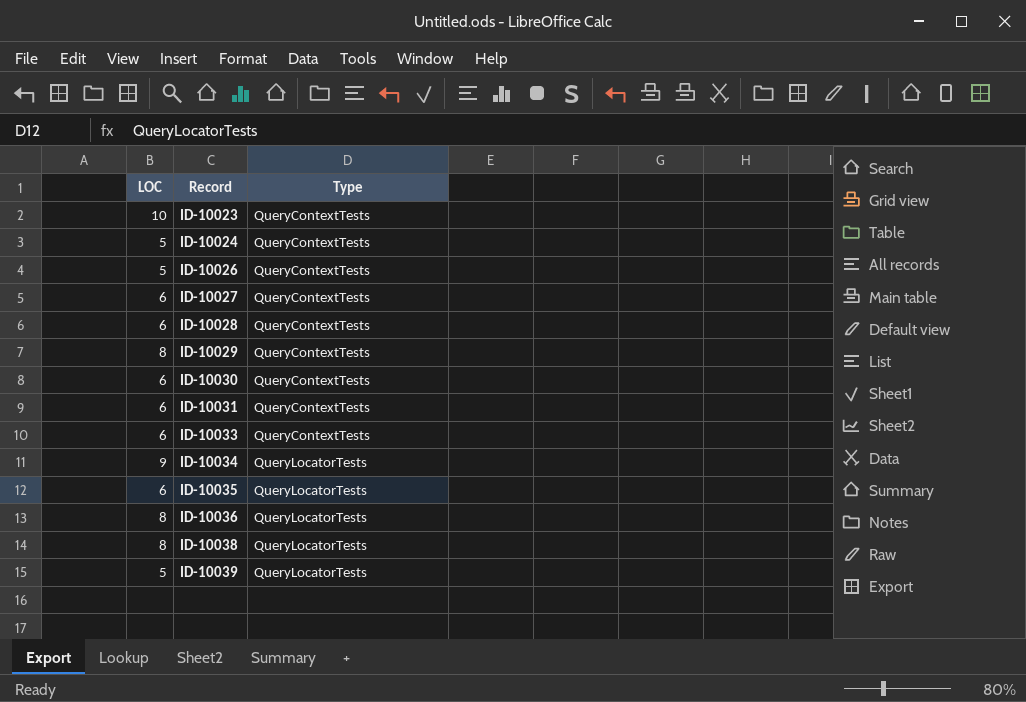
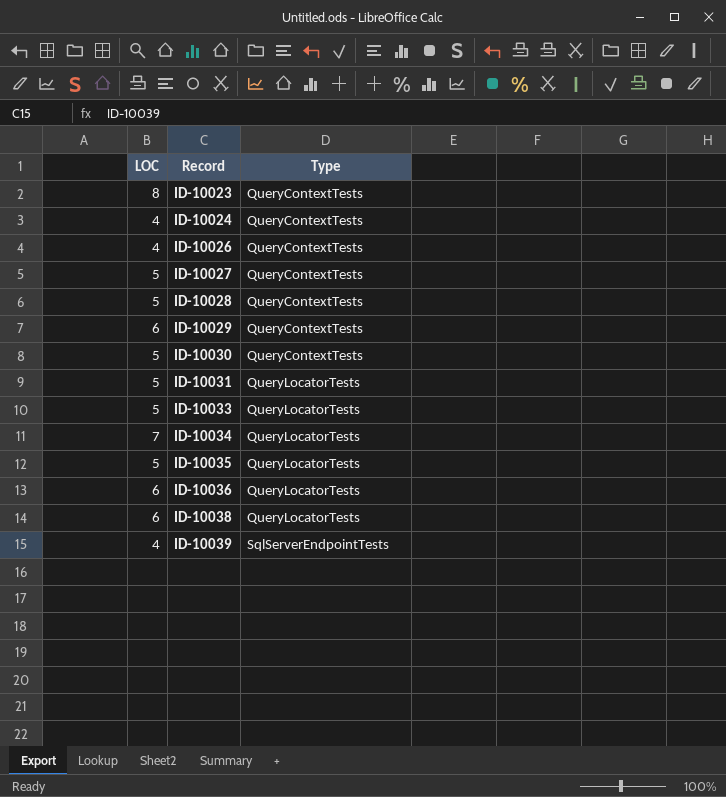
ID-10023 | LOC: 10 -> 8
ID-10024 | LOC: 5 -> 4
ID-10026 | LOC: 5 -> 4
ID-10027 | LOC: 6 -> 5
ID-10028 | LOC: 6 -> 5
ID-10029 | LOC: 8 -> 6
ID-10030 | LOC: 6 -> 5
ID-10031 | LOC: 6 -> 5
ID-10031 | Type: QueryContextTests -> QueryLocatorTests
ID-10033 | LOC: 6 -> 5
ID-10033 | Type: QueryContextTests -> QueryLocatorTests
ID-10034 | LOC: 9 -> 7
ID-10035 | LOC: 6 -> 5
ID-10036 | LOC: 8 -> 6
ID-10038 | LOC: 8 -> 6
ID-10039 | LOC: 5 -> 4
ID-10039 | Type: QueryLocatorTests -> SqlServerEndpointTests

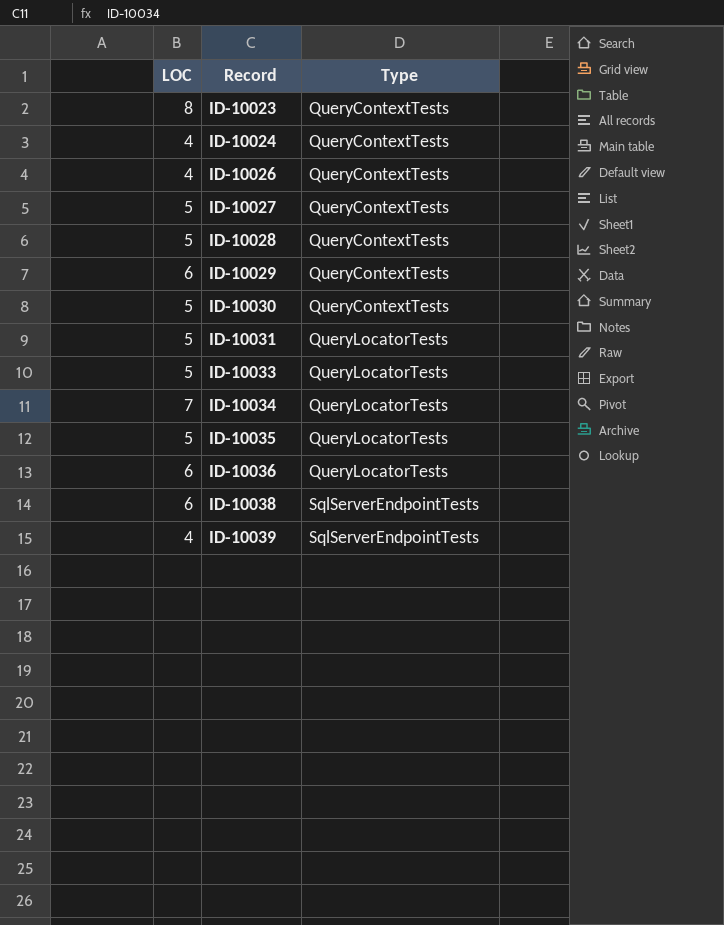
ID-10038 | Type: QueryLocatorTests -> SqlServerEndpointTests

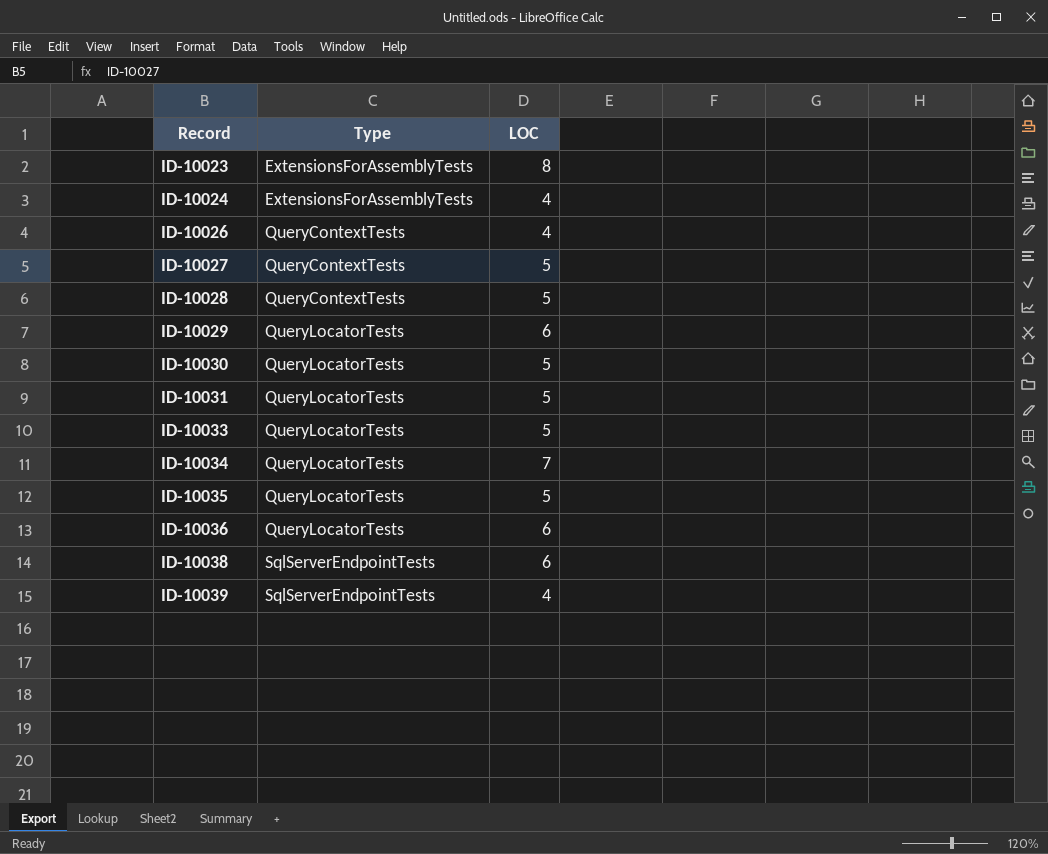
column LOC | position: 1 -> 3
ID-10023 | Type: QueryContextTests -> ExtensionsForAssemblyTests
ID-10024 | Type: QueryContextTests -> ExtensionsForAssemblyTests
ID-10029 | Type: QueryContextTests -> QueryLocatorTests
ID-10030 | Type: QueryContextTests -> QueryLocatorTests

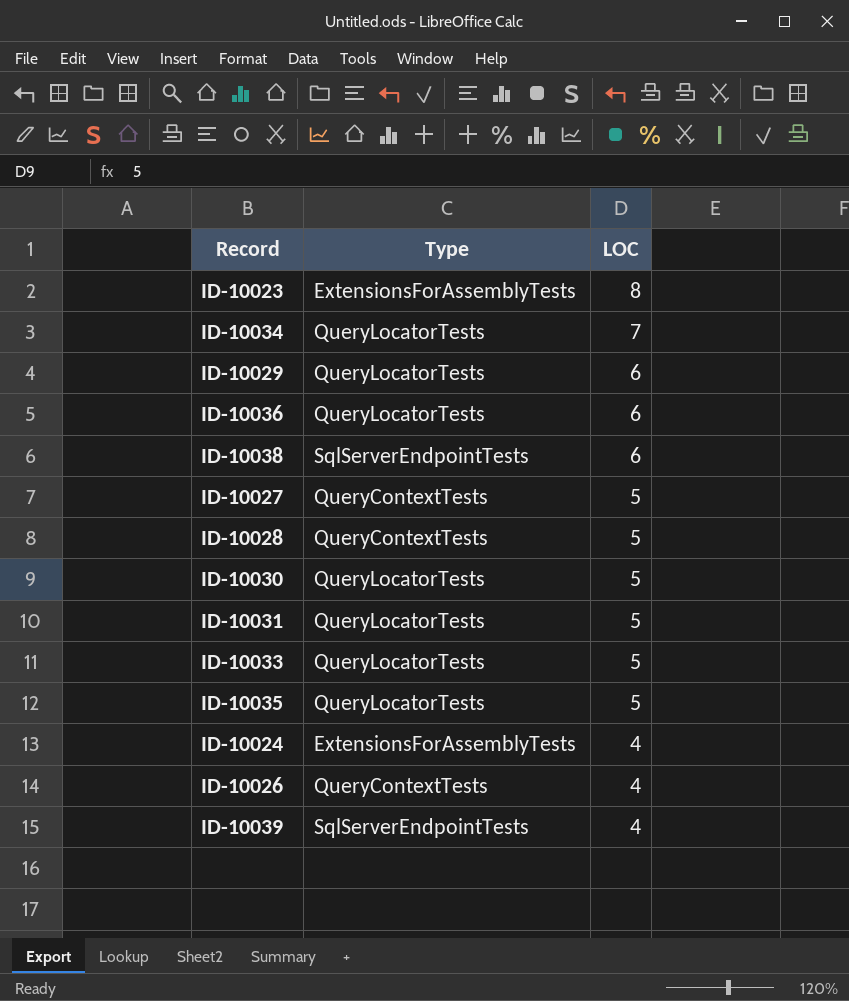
row order: Record ascending -> LOC descending

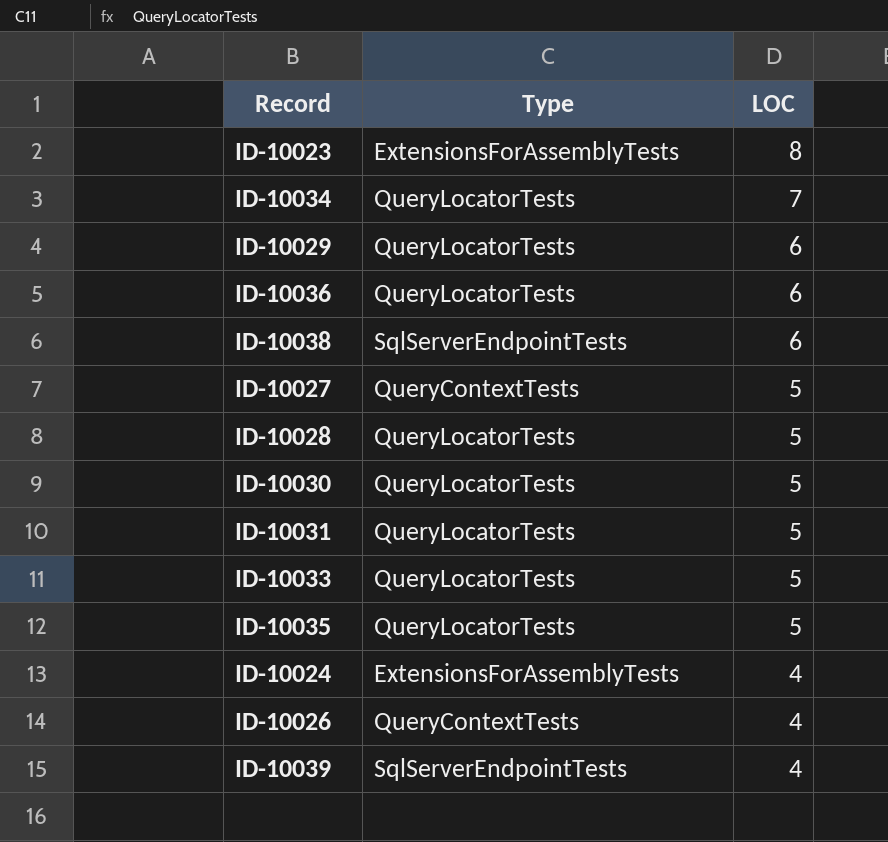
ID-10028 | Type: QueryContextTests -> QueryLocatorTests

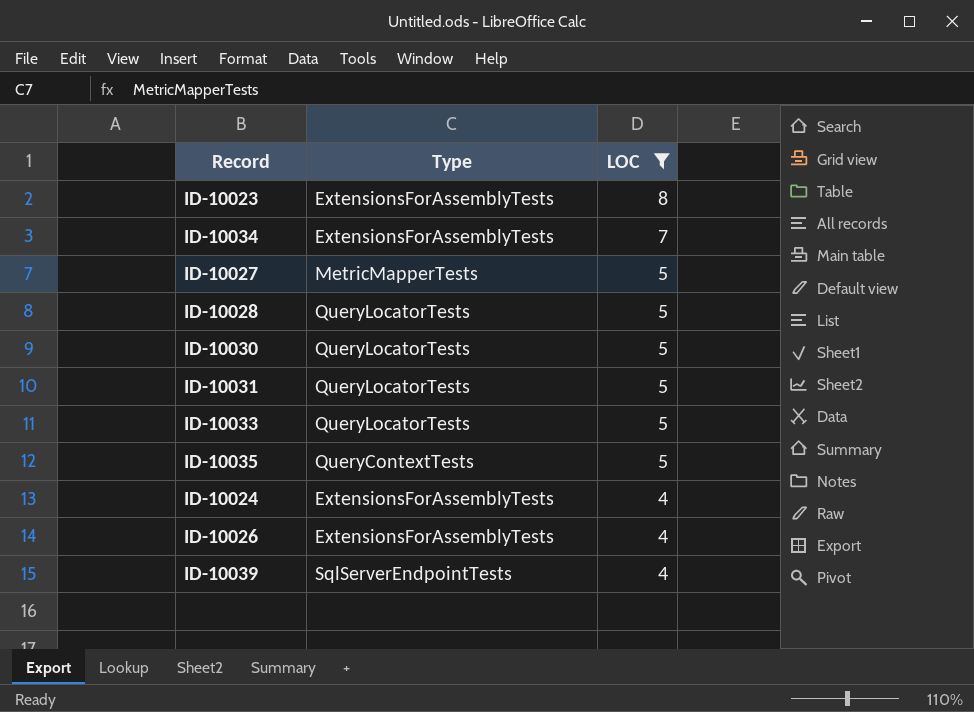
filter: none -> LOC != 6
ID-10034 | Type: QueryLocatorTests -> ExtensionsForAssemblyTests
ID-10027 | Type: QueryContextTests -> MetricMapperTests
ID-10035 | Type: QueryLocatorTests -> QueryContextTests
ID-10026 | Type: QueryContextTests -> ExtensionsForAssemblyTests

